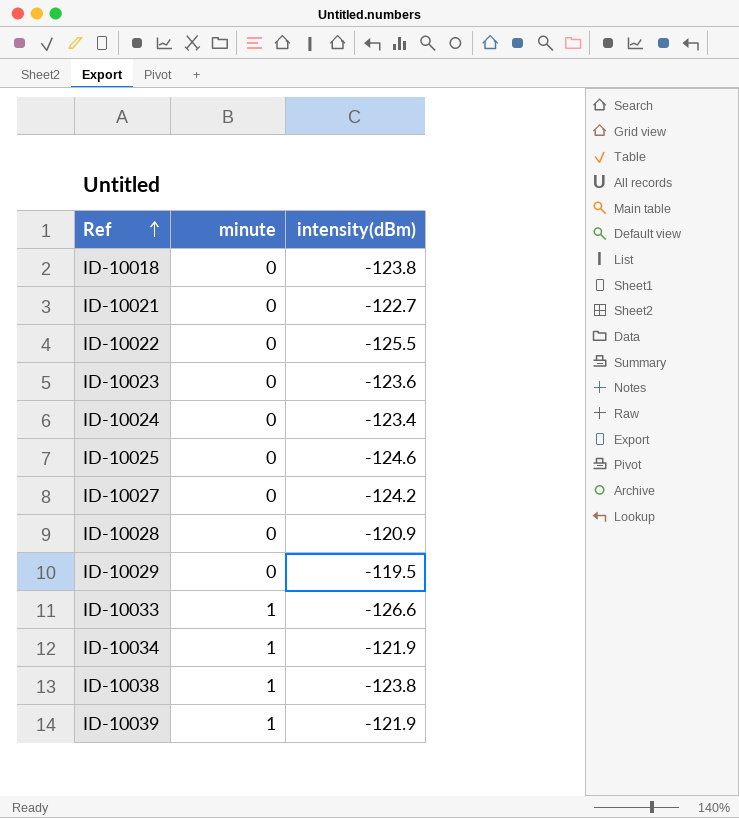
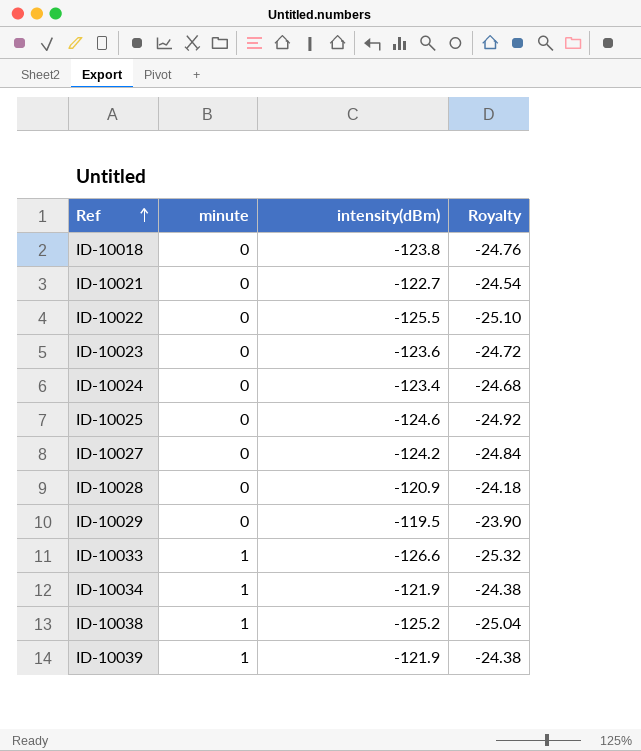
column Royalty | formula: none -> [intensity(dBm)] * 0.2
ID-10038 | intensity(dBm): -123.8 -> -125.2

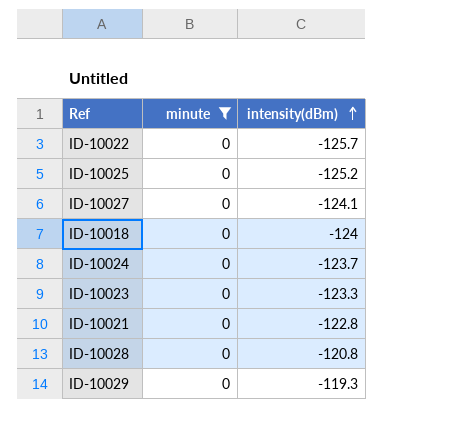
filter: none -> minute = 0
row order: Ref ascending -> intensity(dBm) ascending
column Royalty | formula: [intensity(dBm)] * 0.2 -> none
ID-10022 | intensity(dBm): -125.5 -> -125.7
ID-10025 | intensity(dBm): -124.6 -> -125.2
ID-10027 | intensity(dBm): -124.2 -> -124.1
ID-10018 | intensity(dBm): -123.8 -> -124
ID-10024 | intensity(dBm): -123.4 -> -123.7
ID-10023 | intensity(dBm): -123.6 -> -123.3
ID-10021 | intensity(dBm): -122.7 -> -122.8
ID-10028 | intensity(dBm): -120.9 -> -120.8
ID-10029 | intensity(dBm): -119.5 -> -119.3

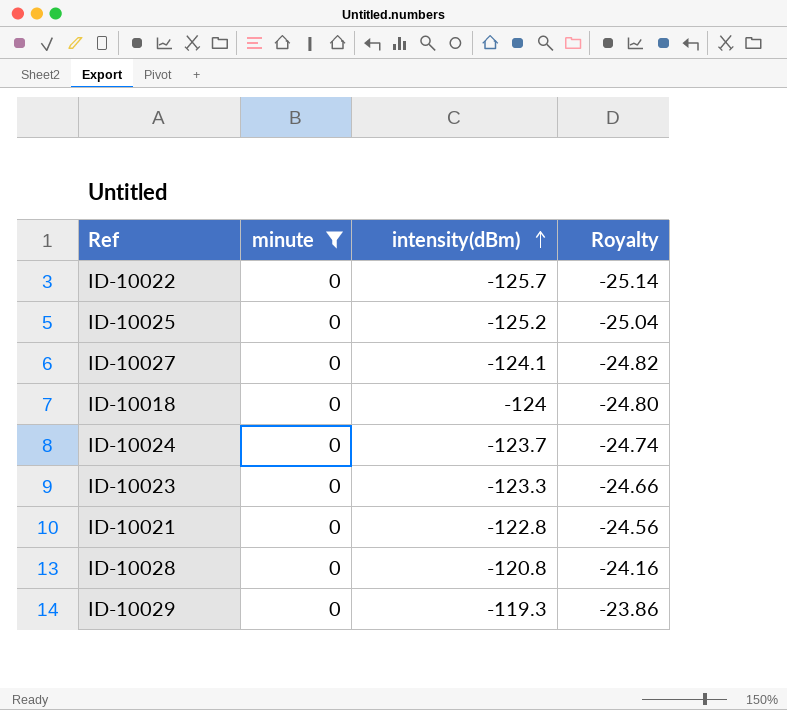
column Royalty | formula: none -> [intensity(dBm)] * 0.2

